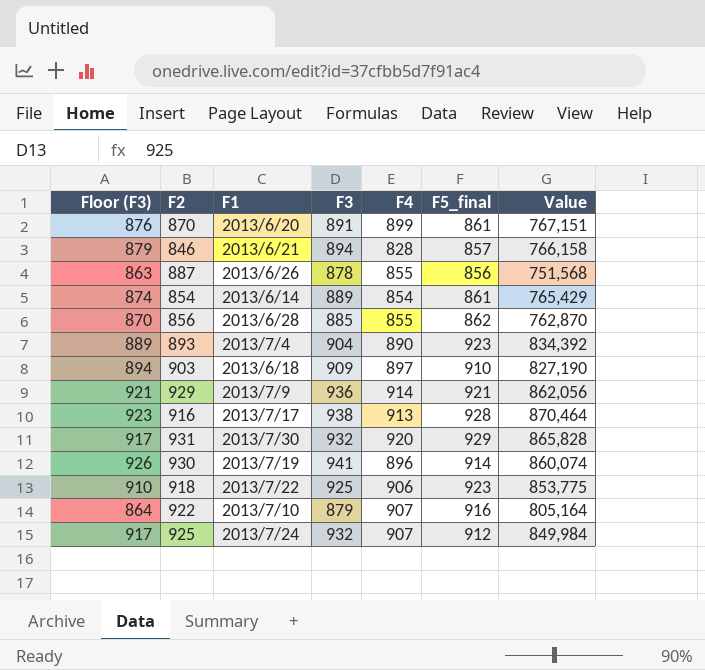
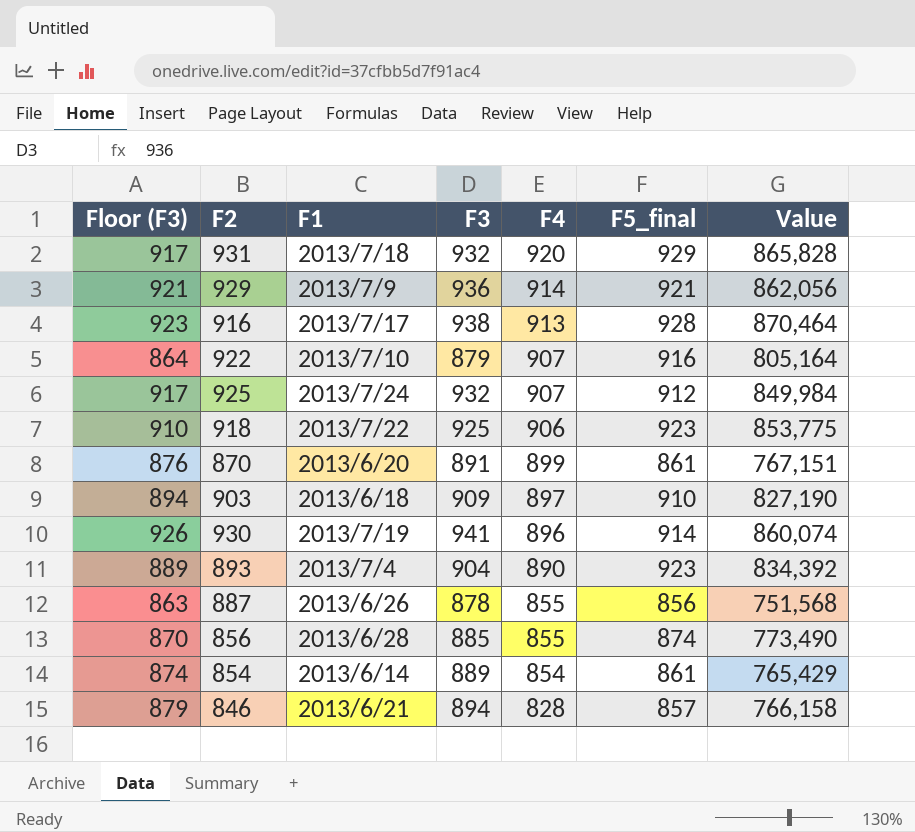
row order: none -> F4 descending
931 | F1: 2013/7/30 -> 2013/7/18
856 | F5_final: 862 -> 874
856 | Value: 762,870 -> 773,490

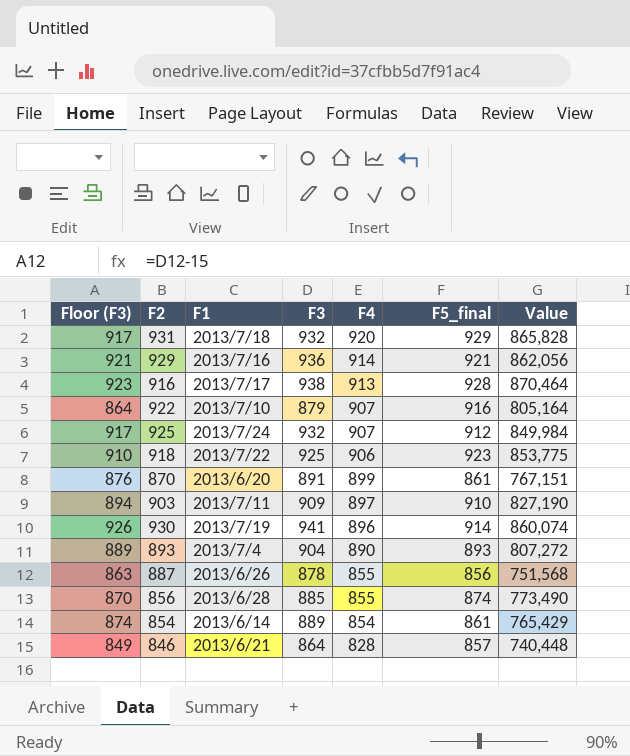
929 | F1: 2013/7/9 -> 2013/7/16
903 | F1: 2013/6/18 -> 2013/7/11
893 | F5_final: 923 -> 893
893 | Value: 834,392 -> 807,272
846 | Floor (F3): 879 -> 849
846 | F3: 894 -> 864
846 | Value: 766,158 -> 740,448

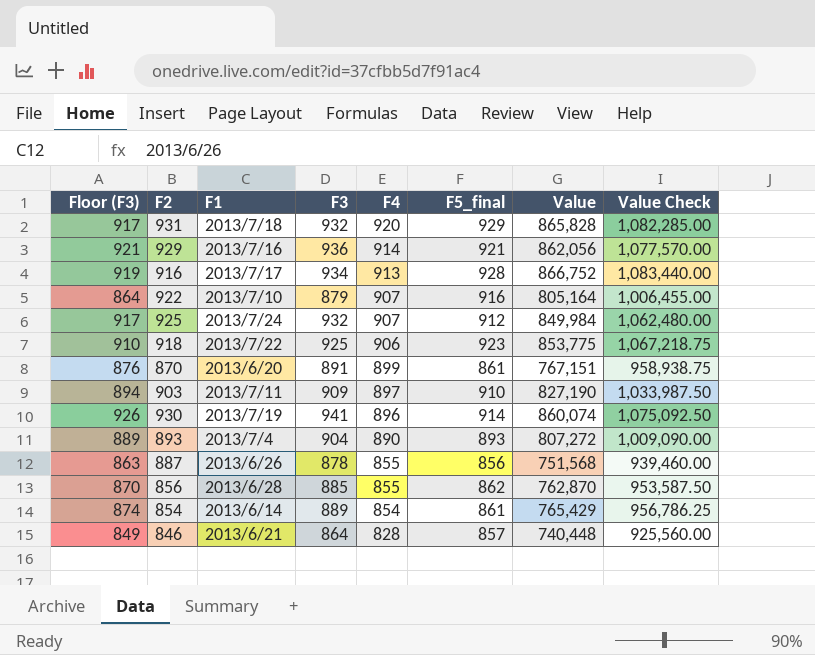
column Value Check | formula: none -> [Value] * 1.25
916 | Floor (F3): 923 -> 919
916 | F3: 938 -> 934
916 | Value: 870,464 -> 866,752
856 | F5_final: 874 -> 862
856 | Value: 773,490 -> 762,870

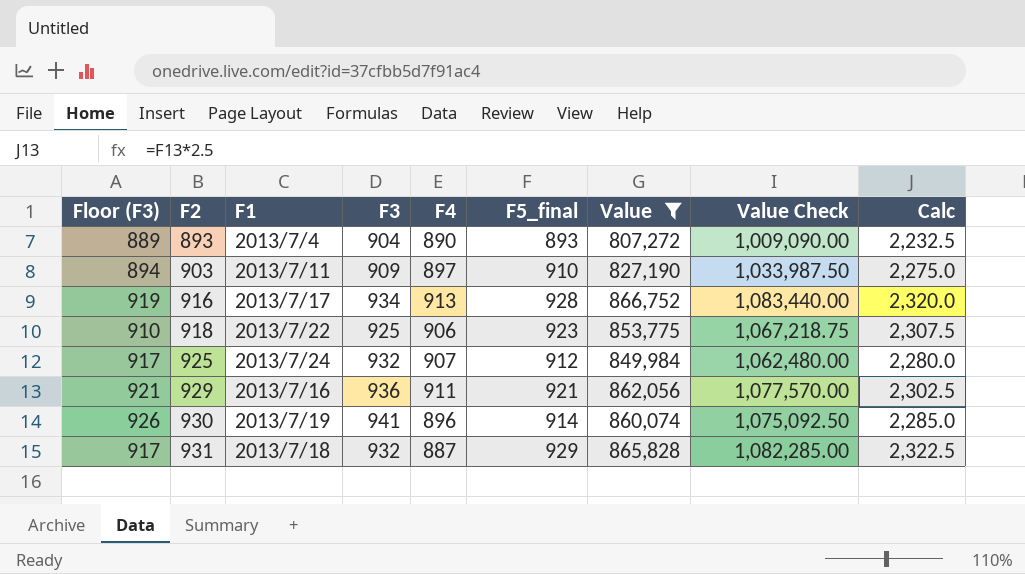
filter: none -> Value >= 807,272
row order: F4 descending -> F2 ascending
column Calc | formula: none -> [F5_final] * 2.5
929 | F4: 914 -> 911
931 | F4: 920 -> 887

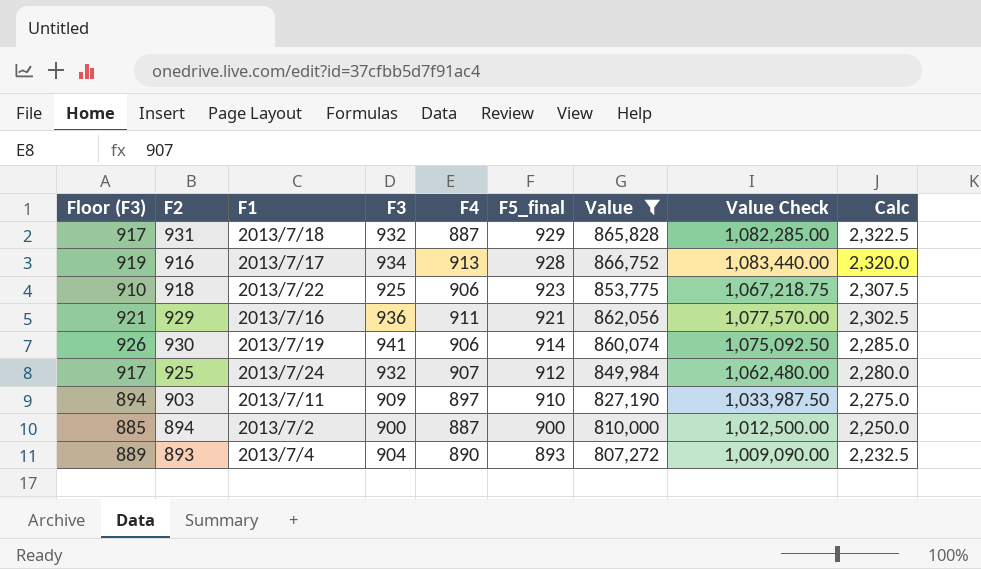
row order: F2 ascending -> F5_final descending
930 | F4: 896 -> 906
row 894: none -> 885 | 2013/7/2 | 900 | 887 | 900 | 810,000 | 1,012,500.00 | 2,250.0

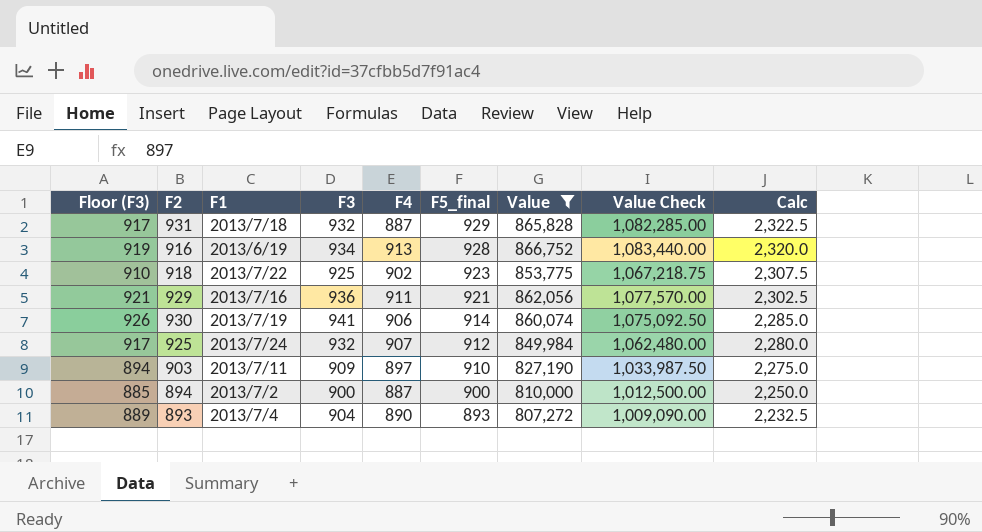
916 | F1: 2013/7/17 -> 2013/6/19
918 | F4: 906 -> 902

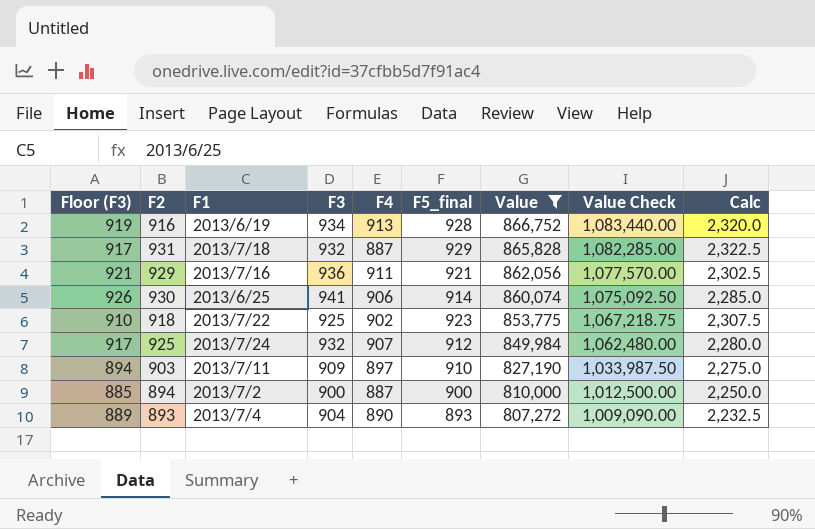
row order: F5_final descending -> Value descending
930 | F1: 2013/7/19 -> 2013/6/25

